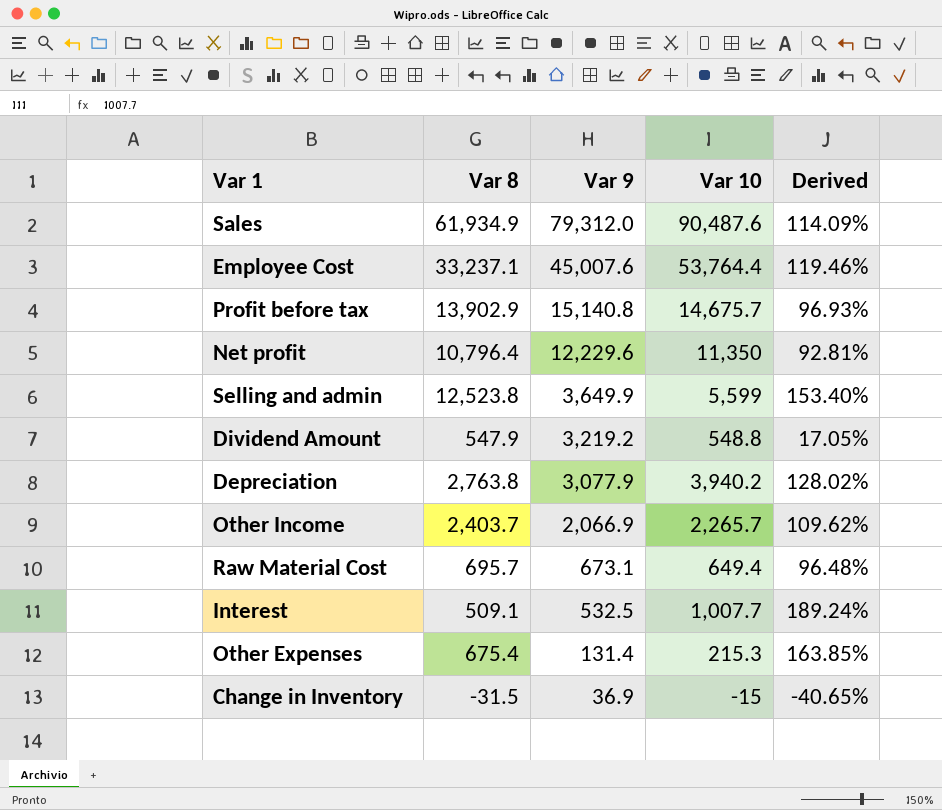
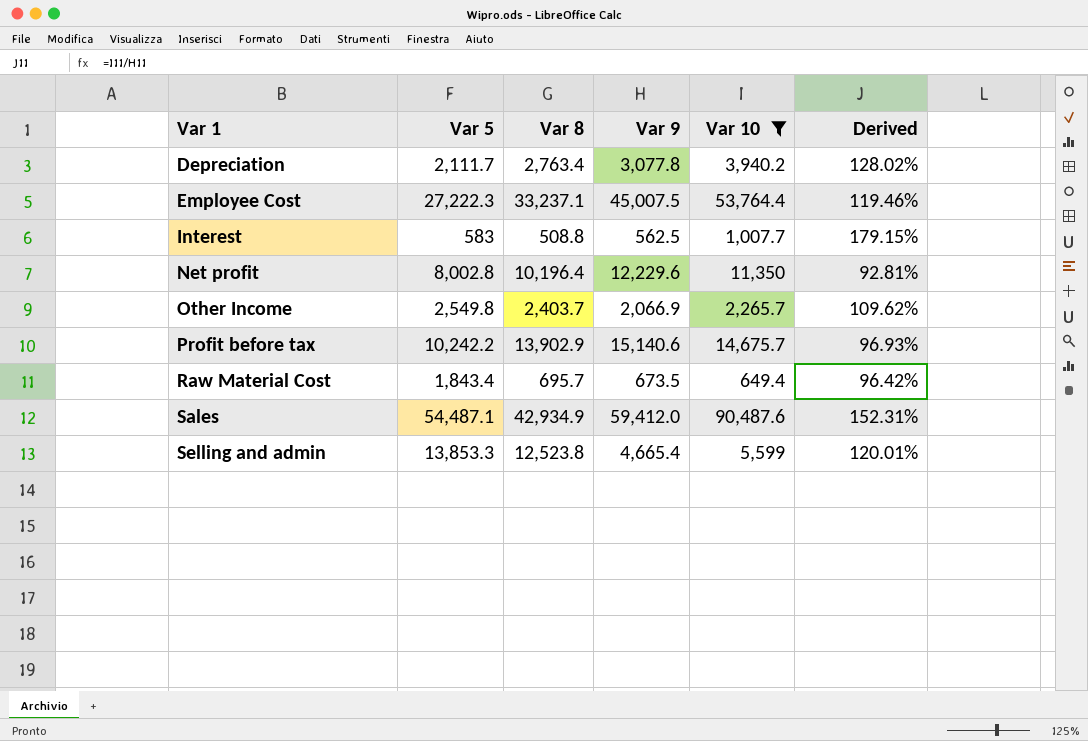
filter: none -> Var 10 >= 649.4
row order: Var 9 descending -> Var 1 ascending
column Var 5 | position: none -> 2
Depreciation | Var 8: 2,763.8 -> 2,763.4
Depreciation | Var 9: 3,077.9 -> 3,077.8
Employee Cost | Var 9: 45,007.6 -> 45,007.5
Interest | Var 8: 509.1 -> 508.8
Interest | Var 9: 532.5 -> 562.5
Interest | Derived: 189.24% -> 179.15%
Net profit | Var 8: 10,796.4 -> 10,196.4
Profit before tax | Var 9: 15,140.8 -> 15,140.6
Raw Material Cost | Var 9: 673.1 -> 673.5
Raw Material Cost | Derived: 96.48% -> 96.42%
Sales | Var 8: 61,934.9 -> 42,934.9
Sales | Var 9: 79,312.0 -> 59,412.0
Sales | Derived: 114.09% -> 152.31%
Selling and admin | Var 9: 3,649.9 -> 4,665.4
Selling and admin | Derived: 153.40% -> 120.01%

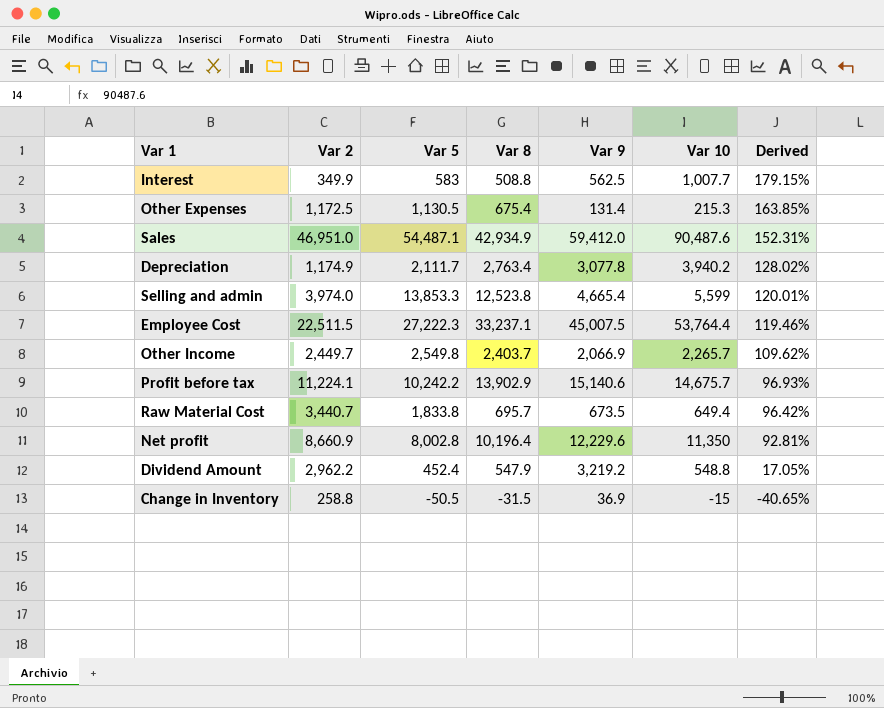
filter: Var 10 >= 649.4 -> none
row order: Var 1 ascending -> Derived descending
column Var 2 | position: none -> 2
Raw Material Cost | Var 5: 1,843.4 -> 1,833.8

